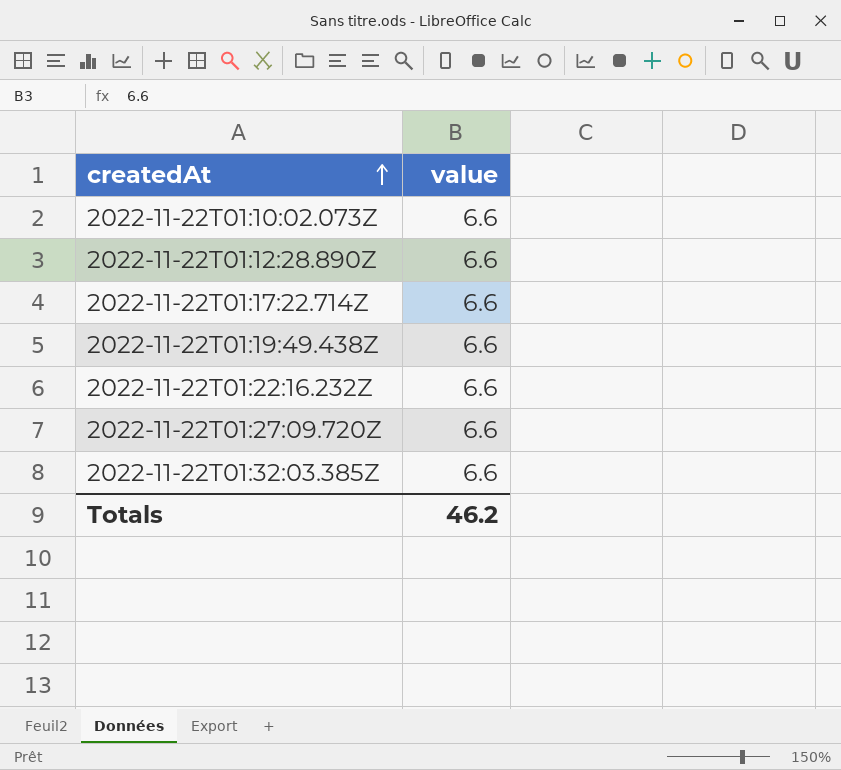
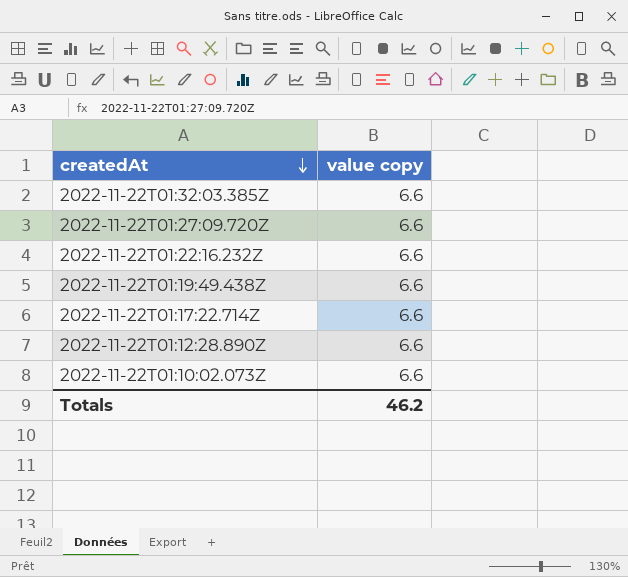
row order: createdAt ascending -> createdAt descending
column name: value -> value copy

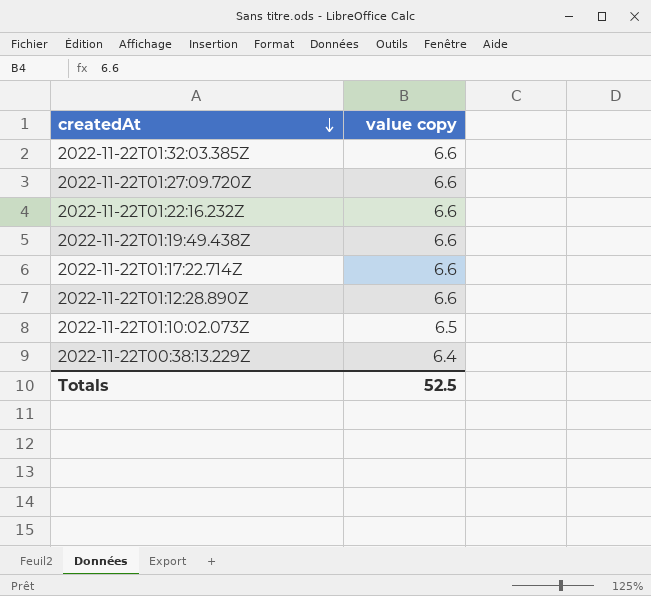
2022-11-22T01:10:02.073Z | value copy: 6.6 -> 6.5
row 2022-11-22T00:38:13.229Z: none -> 6.4
Totals | value copy: 46.2 -> 52.5

